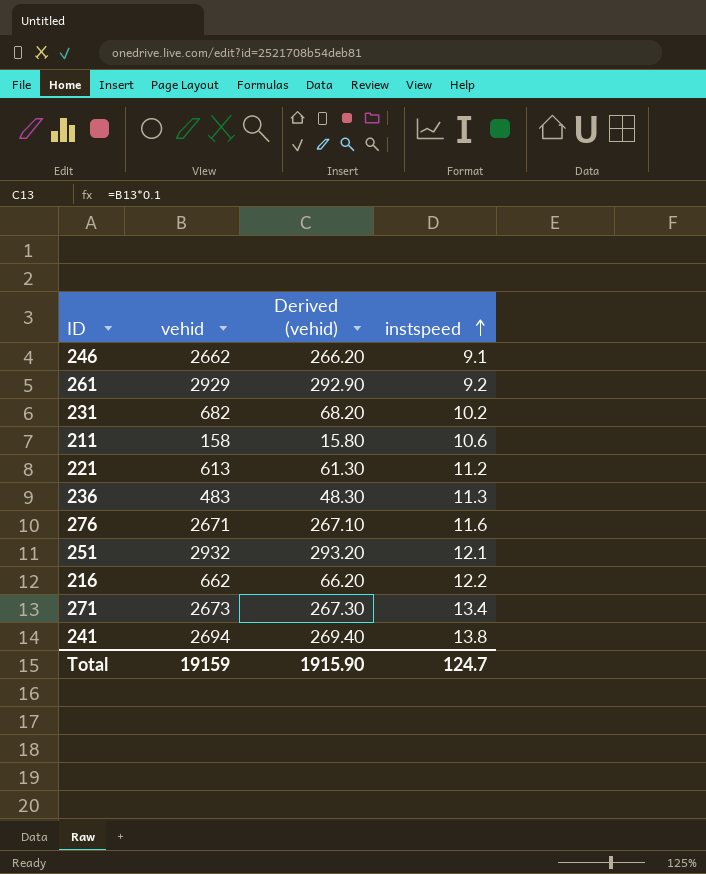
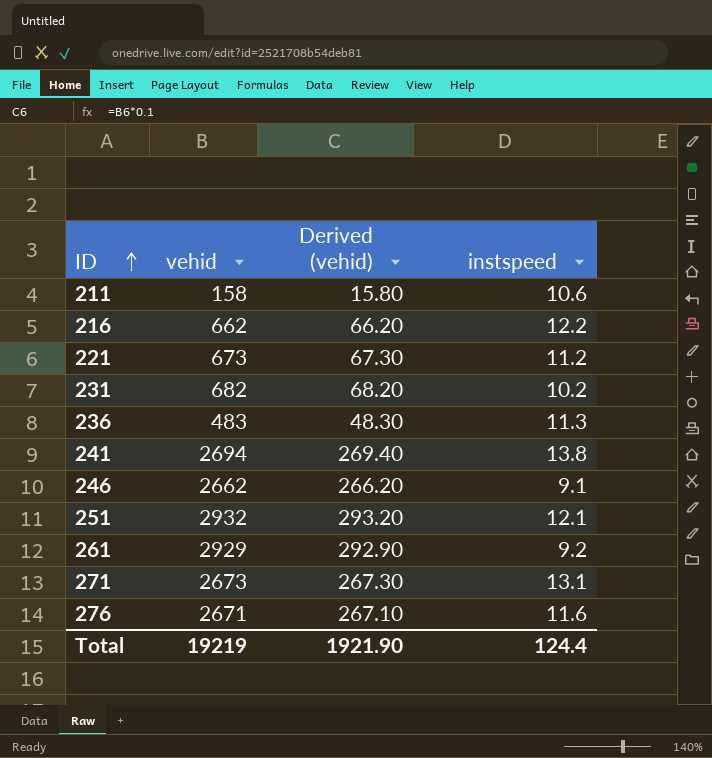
row order: instspeed ascending -> ID ascending
221 | vehid: 613 -> 673
221 | Derived (vehid): 61.30 -> 67.30
271 | instspeed: 13.4 -> 13.1
Total | vehid: 19159 -> 19219
Total | Derived (vehid): 1915.90 -> 1921.90
Total | instspeed: 124.7 -> 124.4

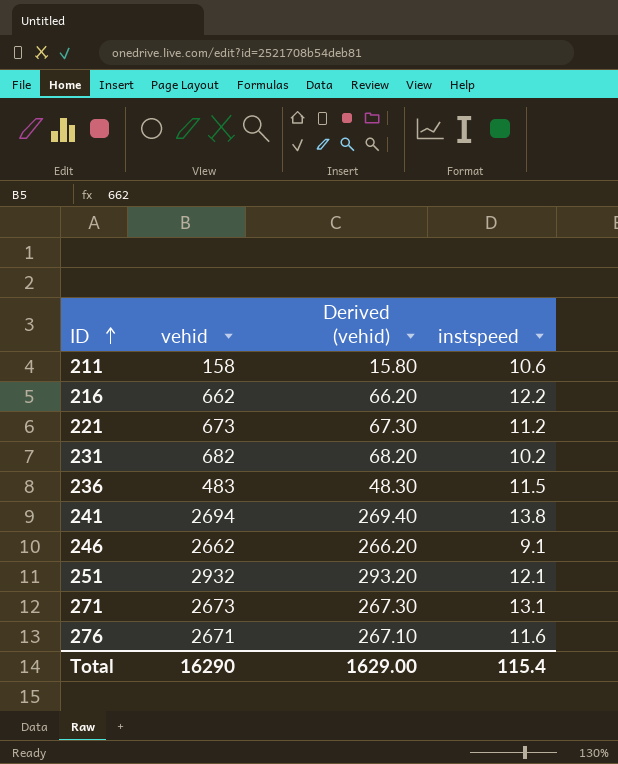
row 261: 2929 | 292.90 | 9.2 -> none
236 | instspeed: 11.3 -> 11.5
Total | vehid: 19219 -> 16290
Total | Derived (vehid): 1921.90 -> 1629.00
Total | instspeed: 124.4 -> 115.4

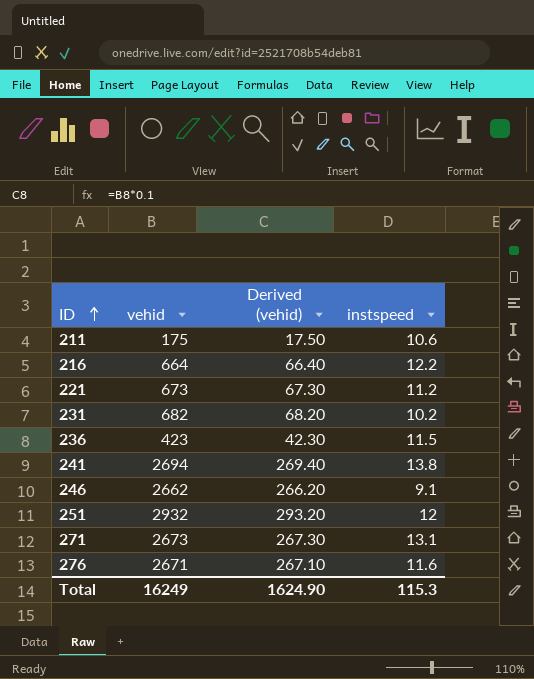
211 | vehid: 158 -> 175
211 | Derived (vehid): 15.80 -> 17.50
216 | vehid: 662 -> 664
216 | Derived (vehid): 66.20 -> 66.40
236 | vehid: 483 -> 423
236 | Derived (vehid): 48.30 -> 42.30
251 | instspeed: 12.1 -> 12
Total | vehid: 16290 -> 16249
Total | Derived (vehid): 1629.00 -> 1624.90
Total | instspeed: 115.4 -> 115.3

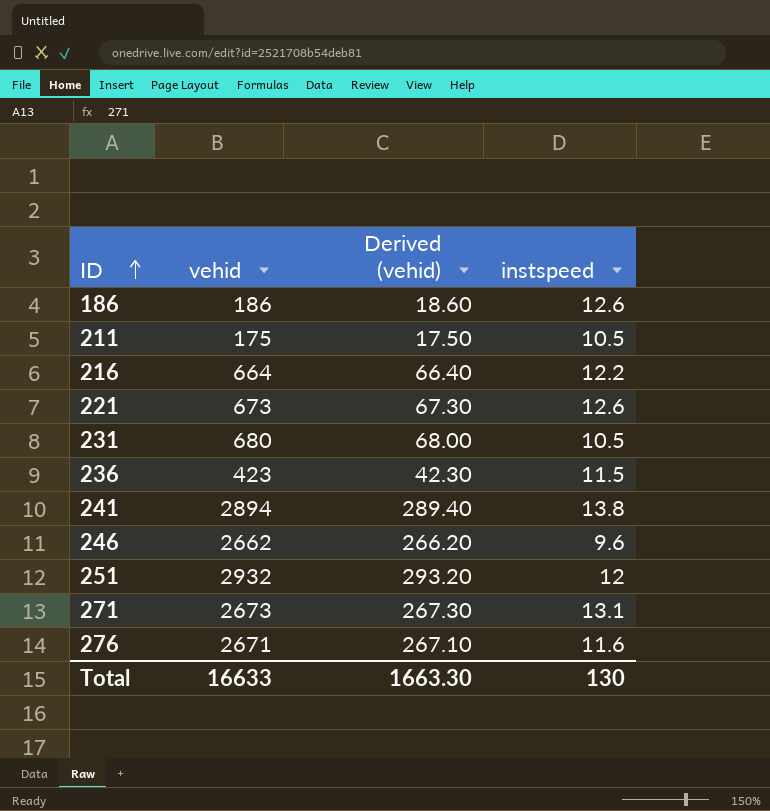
row 186: none -> 186 | 18.60 | 12.6
211 | instspeed: 10.6 -> 10.5
221 | instspeed: 11.2 -> 12.6
231 | vehid: 682 -> 680
231 | Derived (vehid): 68.20 -> 68.00
231 | instspeed: 10.2 -> 10.5
241 | vehid: 2694 -> 2894
241 | Derived (vehid): 269.40 -> 289.40
246 | instspeed: 9.1 -> 9.6
Total | vehid: 16249 -> 16633
Total | Derived (vehid): 1624.90 -> 1663.30
Total | instspeed: 115.3 -> 130

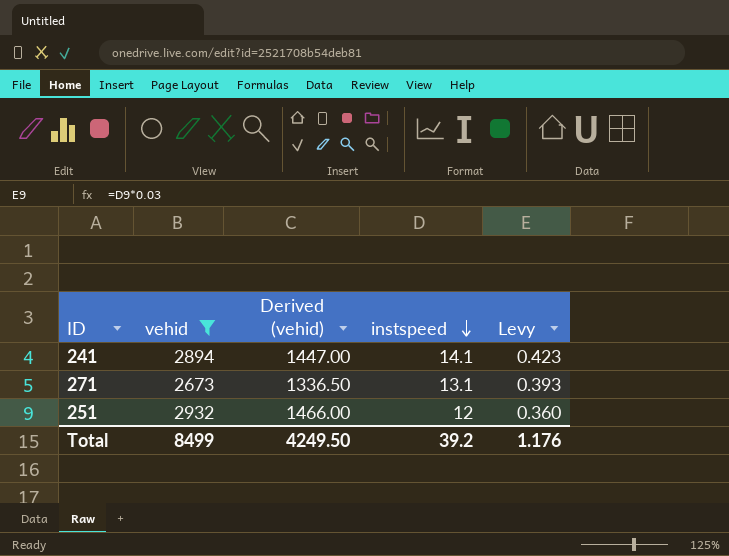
filter: none -> vehid >= 2673
row order: ID ascending -> instspeed descending
column Derived (vehid) | formula: [vehid] * 0.1 -> [vehid] * 0.5
column Levy | formula: none -> [instspeed] * 0.03
241 | instspeed: 13.8 -> 14.1
Total | vehid: 16633 -> 8499
Total | Derived (vehid): 1663.30 -> 4249.50
Total | instspeed: 130 -> 39.2

